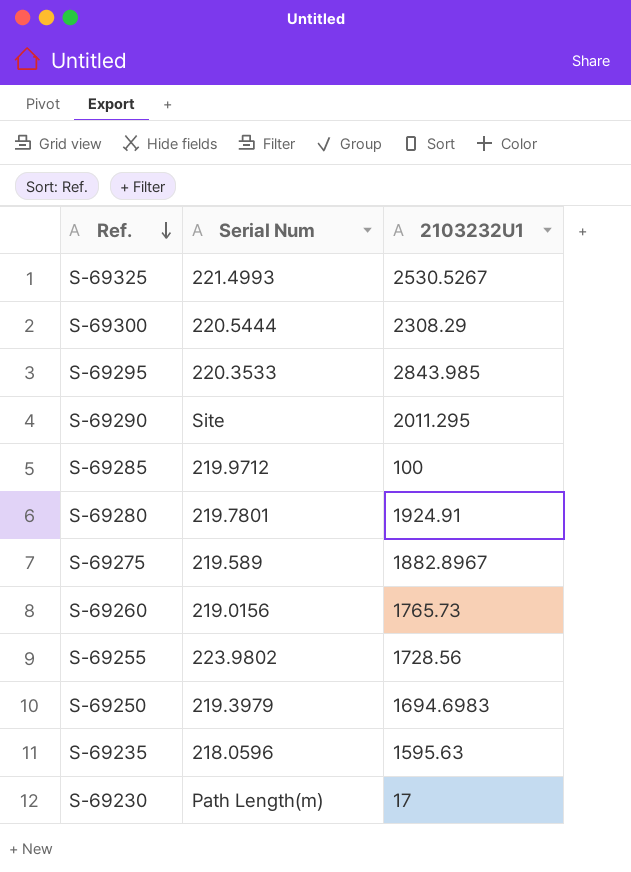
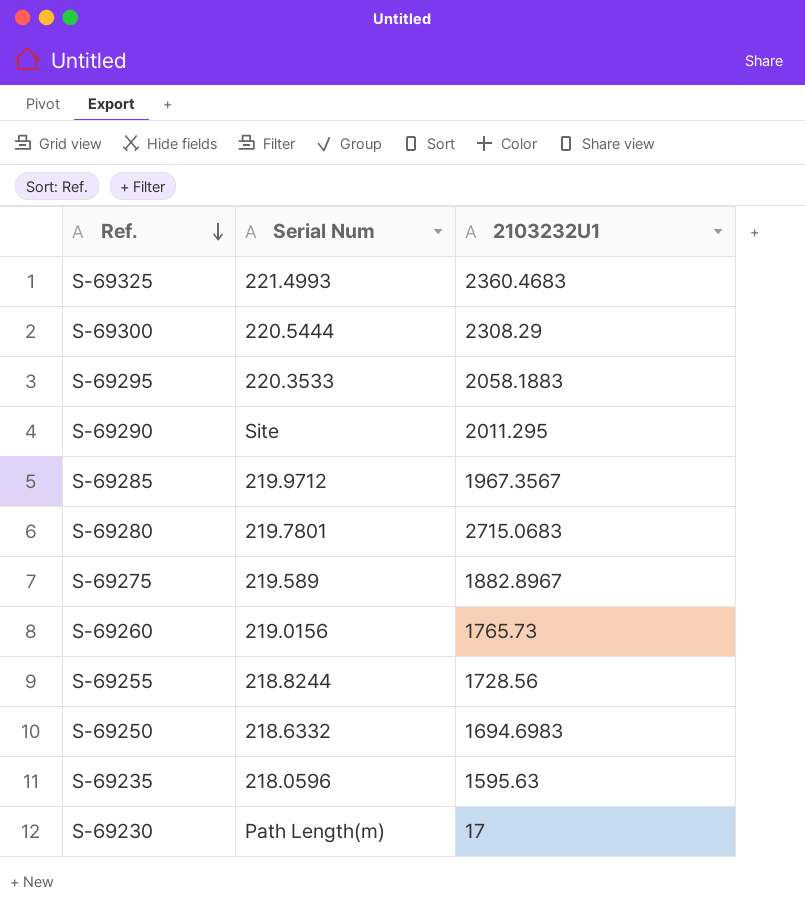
S-69325 | 2103232U1: 2530.5267 -> 2360.4683
S-69295 | 2103232U1: 2843.985 -> 2058.1883
S-69285 | 2103232U1: 100 -> 1967.3567
S-69280 | 2103232U1: 1924.91 -> 2715.0683
S-69255 | Serial Num: 223.9802 -> 218.8244
S-69250 | Serial Num: 219.3979 -> 218.6332

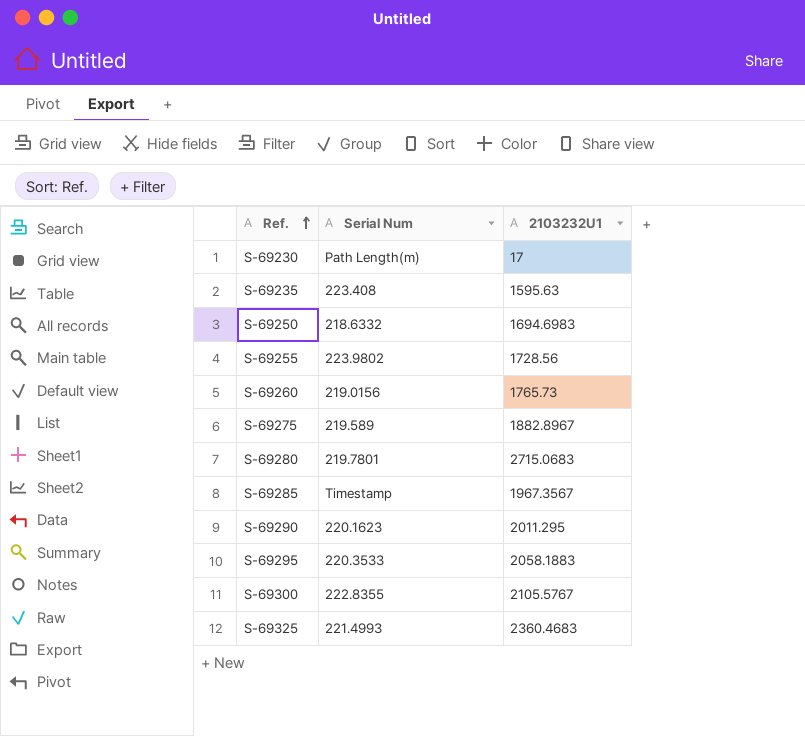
row order: Ref. descending -> Ref. ascending
S-69235 | Serial Num: 218.0596 -> 223.408
S-69255 | Serial Num: 218.8244 -> 223.9802
S-69285 | Serial Num: 219.9712 -> Timestamp
S-69290 | Serial Num: Site -> 220.1623
S-69300 | Serial Num: 220.5444 -> 222.8355
S-69300 | 2103232U1: 2308.29 -> 2105.5767

